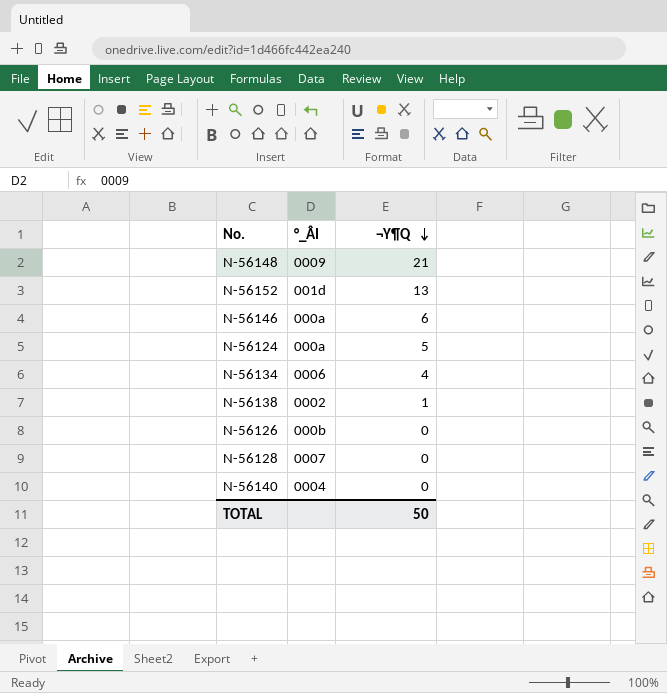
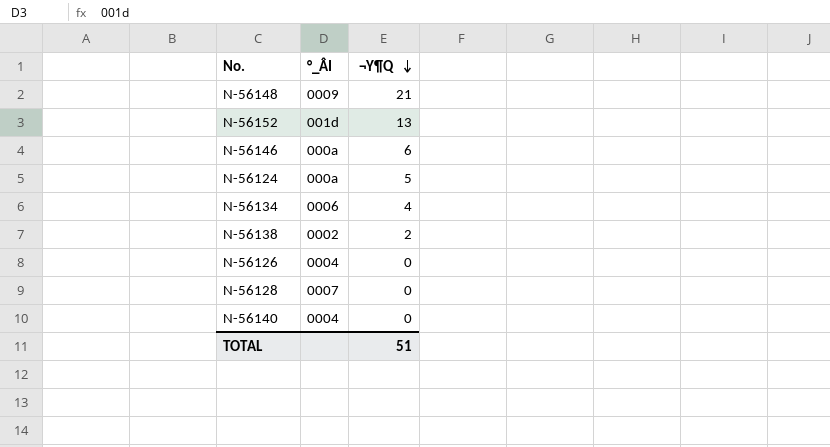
N-56138 | ¬Y¶Q: 1 -> 2
N-56126 | °_ÂI: 000b -> 0004
TOTAL | ¬Y¶Q: 50 -> 51

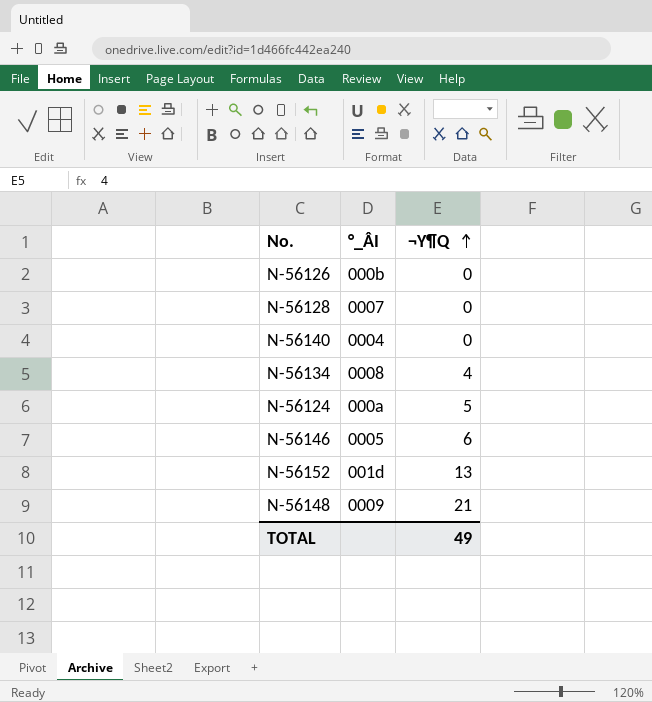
row order: ¬Y¶Q descending -> ¬Y¶Q ascending
row N-56138: 0002 | 2 -> none
N-56126 | °_ÂI: 0004 -> 000b
N-56134 | °_ÂI: 0006 -> 0008
N-56146 | °_ÂI: 000a -> 0005
TOTAL | ¬Y¶Q: 51 -> 49

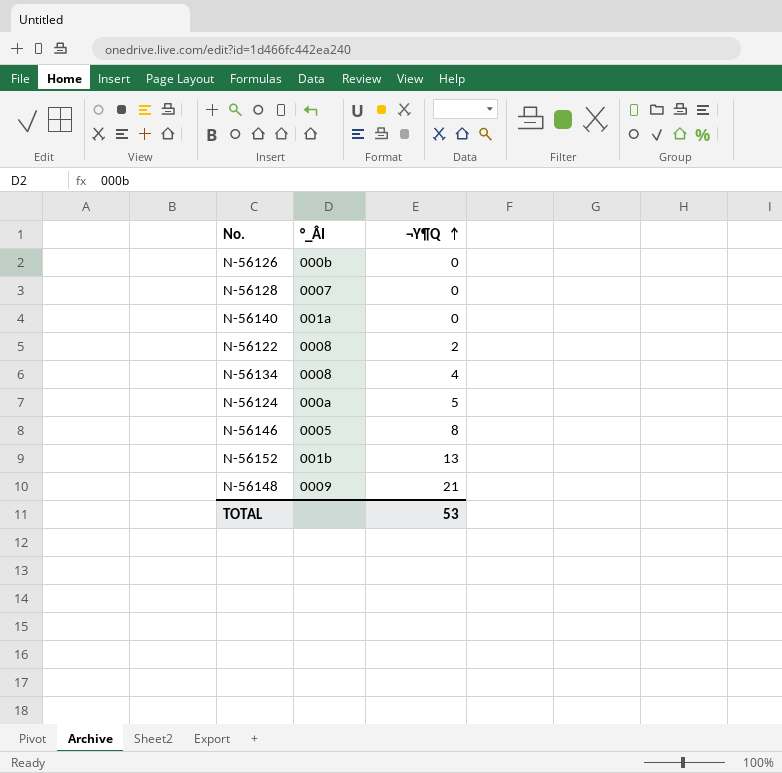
N-56140 | °_ÂI: 0004 -> 001a
row N-56122: none -> 0008 | 2
N-56146 | ¬Y¶Q: 6 -> 8
N-56152 | °_ÂI: 001d -> 001b
TOTAL | ¬Y¶Q: 49 -> 53

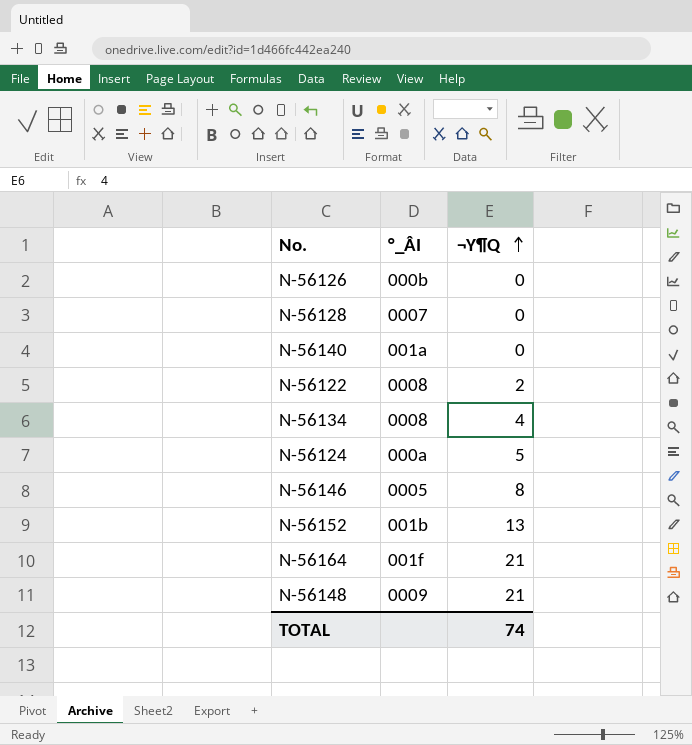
row N-56164: none -> 001f | 21
TOTAL | ¬Y¶Q: 53 -> 74

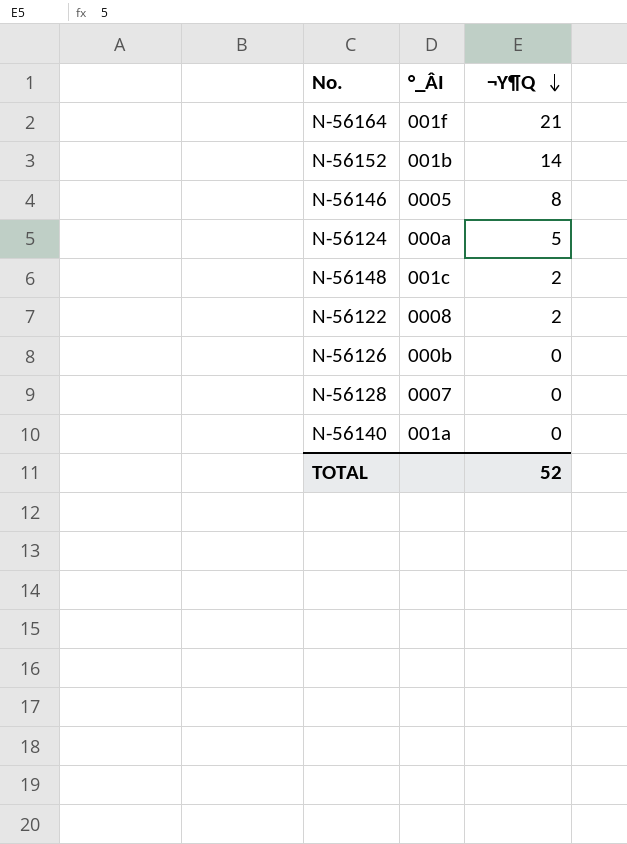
row order: ¬Y¶Q ascending -> ¬Y¶Q descending
row N-56134: 0008 | 4 -> none
N-56152 | ¬Y¶Q: 13 -> 14
N-56148 | °_ÂI: 0009 -> 001c
N-56148 | ¬Y¶Q: 21 -> 2
TOTAL | ¬Y¶Q: 74 -> 52

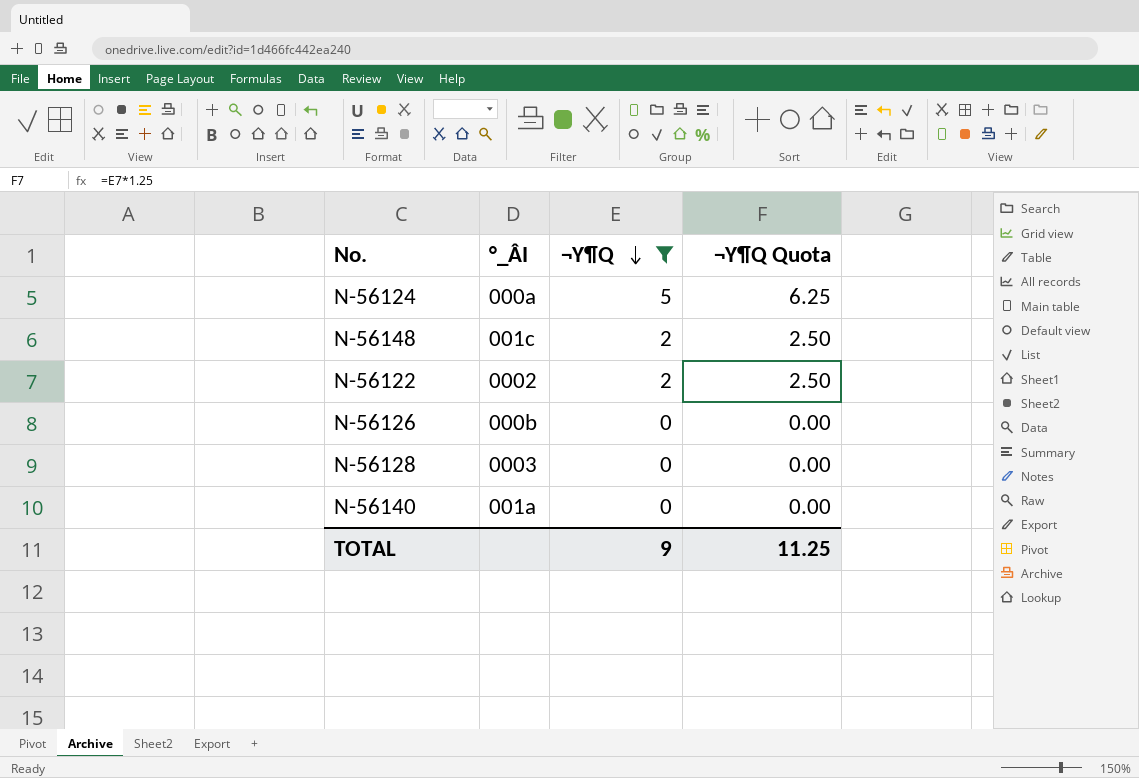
filter: none -> ¬Y¶Q <= 5
column ¬Y¶Q Quota | formula: none -> [¬Y¶Q] * 1.25
N-56122 | °_ÂI: 0008 -> 0002
N-56128 | °_ÂI: 0007 -> 0003
TOTAL | ¬Y¶Q: 52 -> 9

